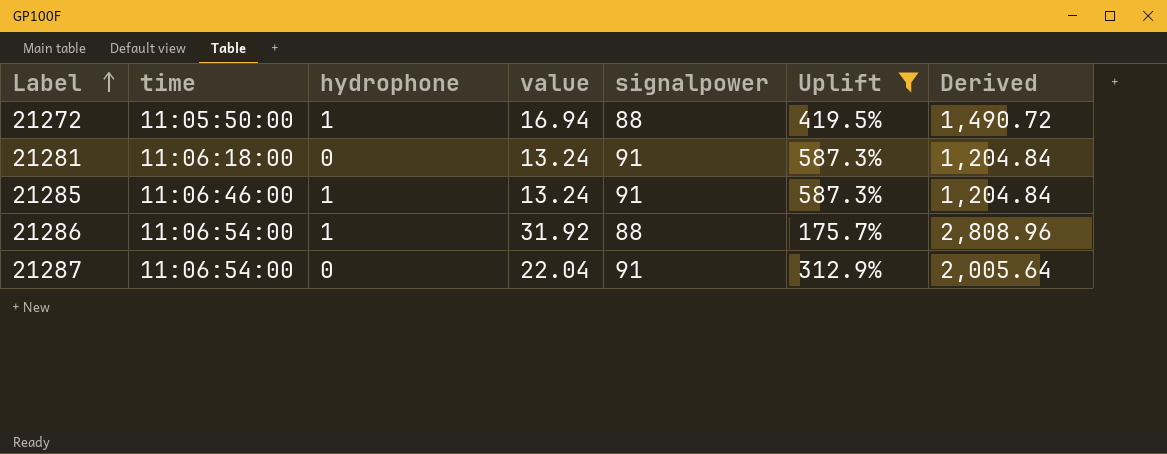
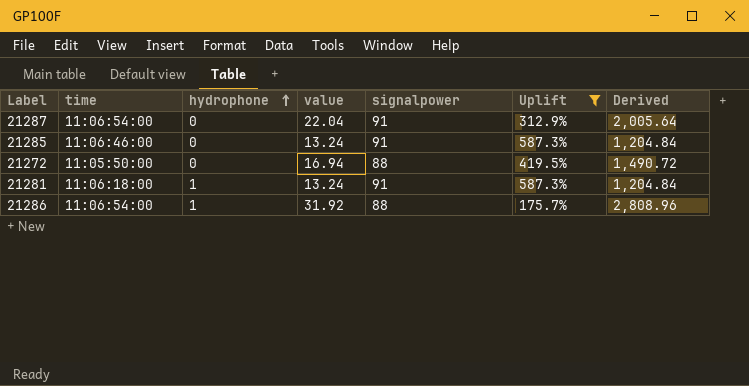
row order: Label ascending -> hydrophone ascending
21285 | hydrophone: 1 -> 0
21272 | hydrophone: 1 -> 0
21281 | hydrophone: 0 -> 1

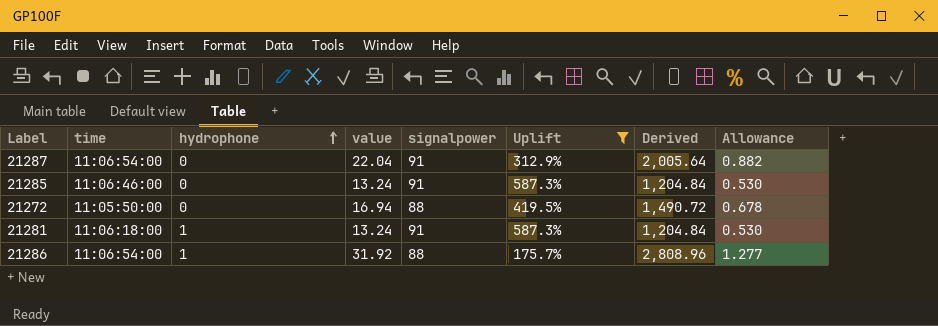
column Allowance | formula: none -> [value] * 0.04

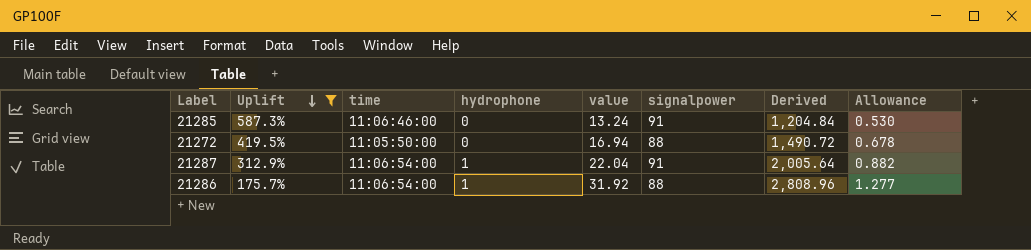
row order: hydrophone ascending -> Uplift descending
column Uplift | position: 6 -> 2
row 21281: 11:06:18:00 | 1 | 13.24 | 91 | 587.3% | 1,204.84 | 0.530 -> none
21287 | hydrophone: 0 -> 1

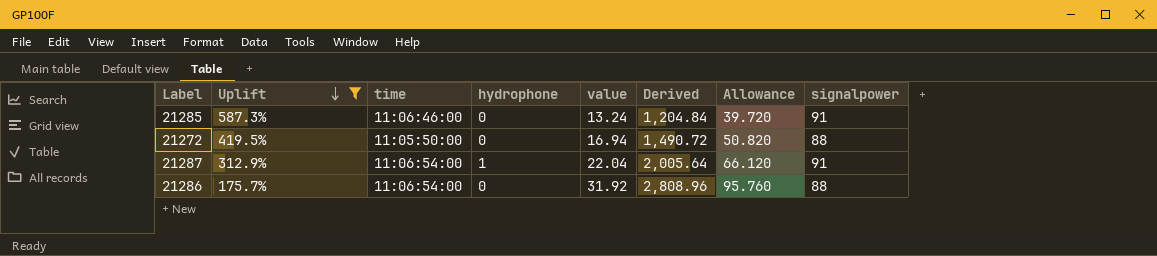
column Allowance | formula: [value] * 0.04 -> [value] * 3
column signalpower | position: 6 -> 8
21286 | hydrophone: 1 -> 0

